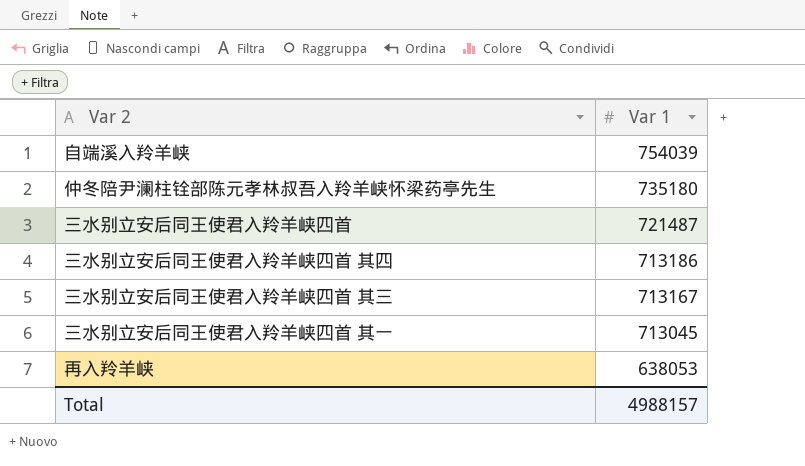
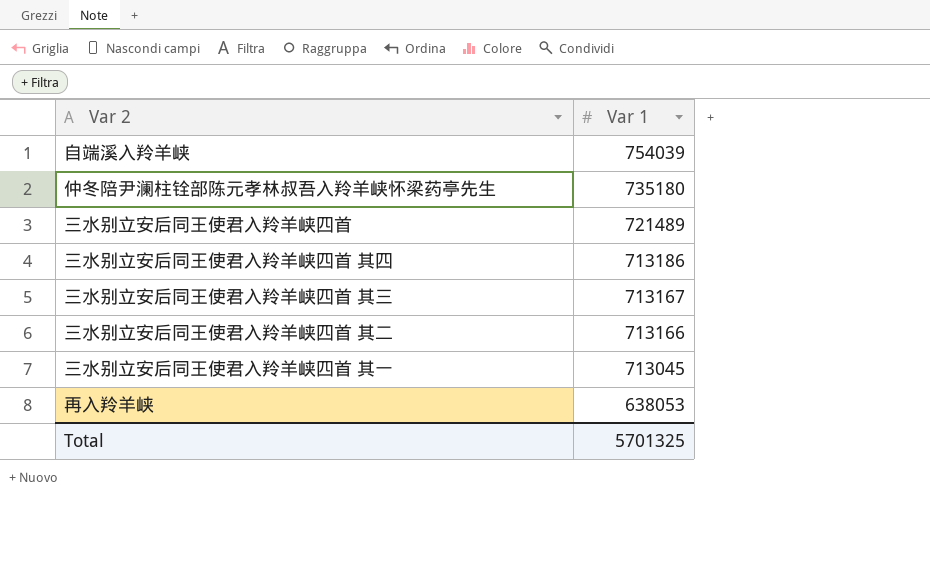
三水别立安后同王使君入羚羊峡四首 | Var 1: 721487 -> 721489
row 三水别立安后同王使君入羚羊峡四首 其二: none -> 713166
Total | Var 1: 4988157 -> 5701325

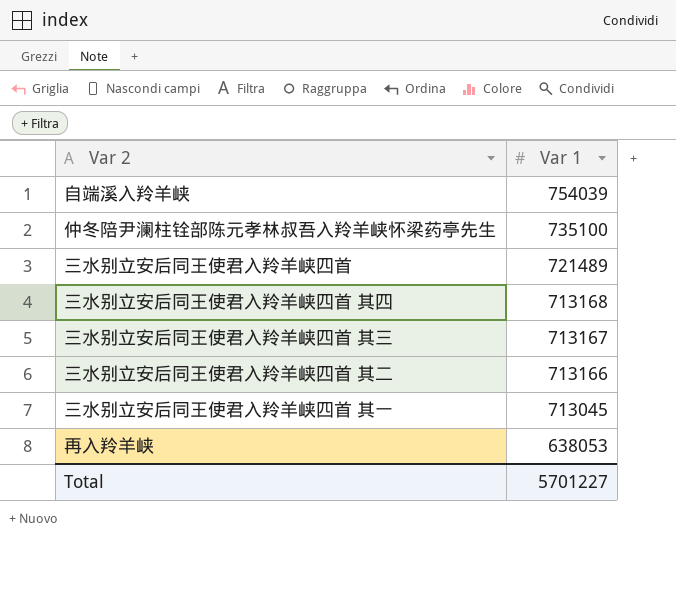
仲冬陪尹澜柱铨部陈元孝林叔吾入羚羊峡怀梁药亭先生 | Var 1: 735180 -> 735100
三水别立安后同王使君入羚羊峡四首 其四 | Var 1: 713186 -> 713168
Total | Var 1: 5701325 -> 5701227

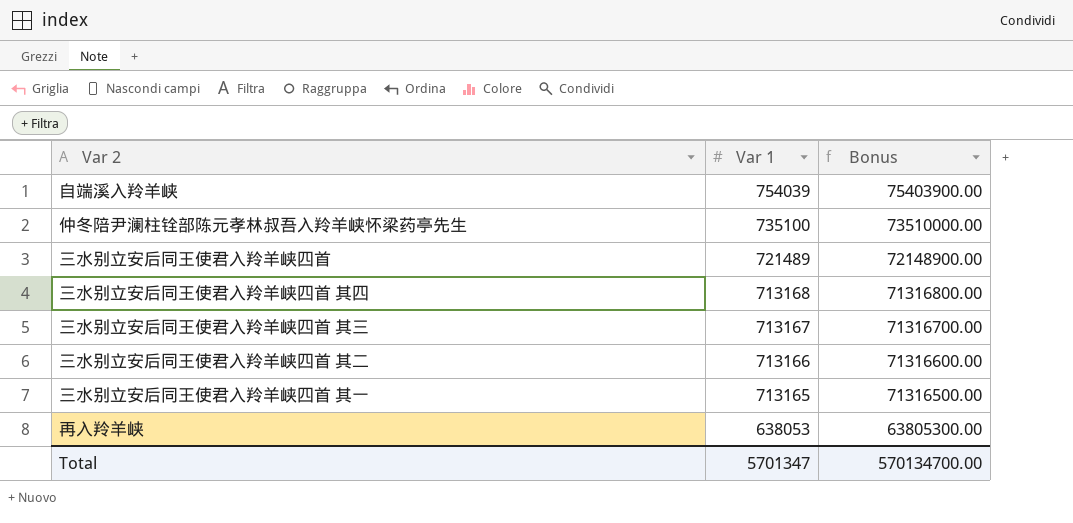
column Bonus | formula: none -> [Var 1] * 100
三水别立安后同王使君入羚羊峡四首 其一 | Var 1: 713045 -> 713165
Total | Var 1: 5701227 -> 5701347

